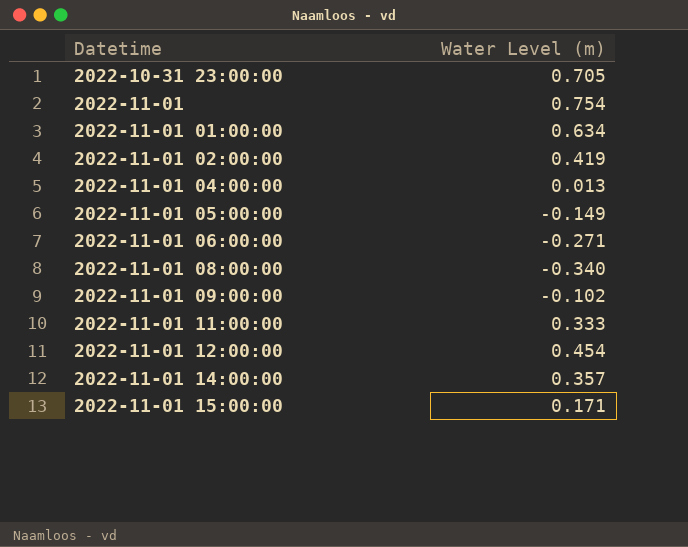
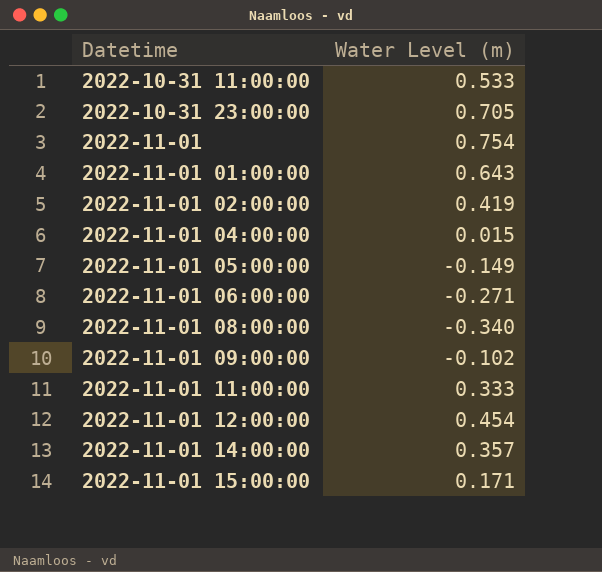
row 2022-10-31 11:00:00: none -> 0.533
2022-11-01 01:00:00 | Water Level (m): 0.634 -> 0.643
2022-11-01 04:00:00 | Water Level (m): 0.013 -> 0.015

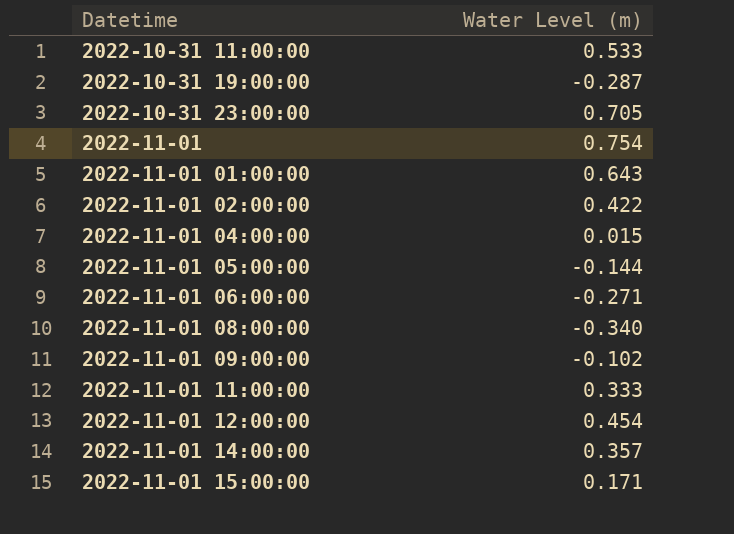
row 2022-10-31 19:00:00: none -> -0.287
2022-11-01 02:00:00 | Water Level (m): 0.419 -> 0.422
2022-11-01 05:00:00 | Water Level (m): -0.149 -> -0.144

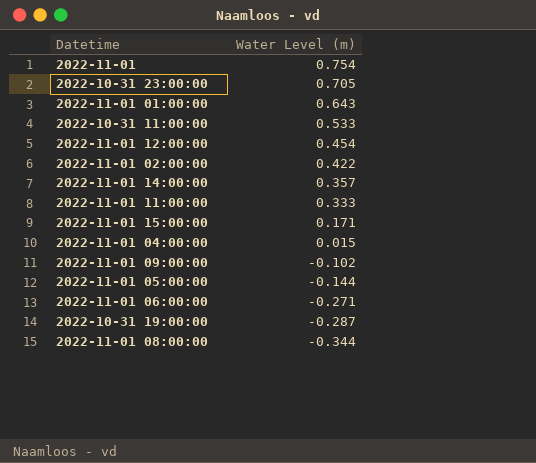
row order: Datetime ascending -> Water Level (m) descending
2022-11-01 08:00:00 | Water Level (m): -0.340 -> -0.344

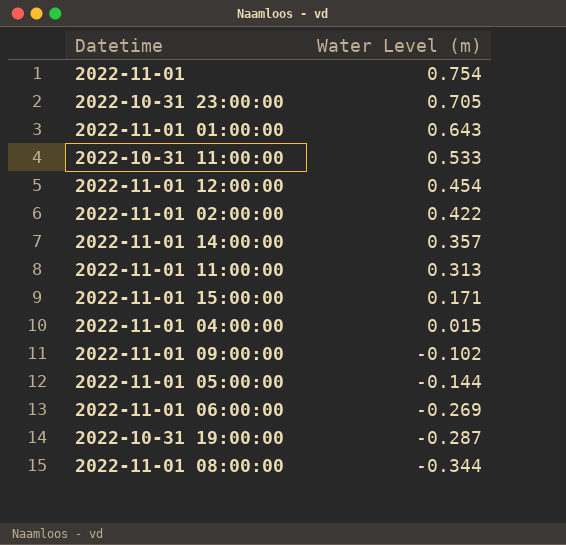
2022-11-01 11:00:00 | Water Level (m): 0.333 -> 0.313
2022-11-01 06:00:00 | Water Level (m): -0.271 -> -0.269

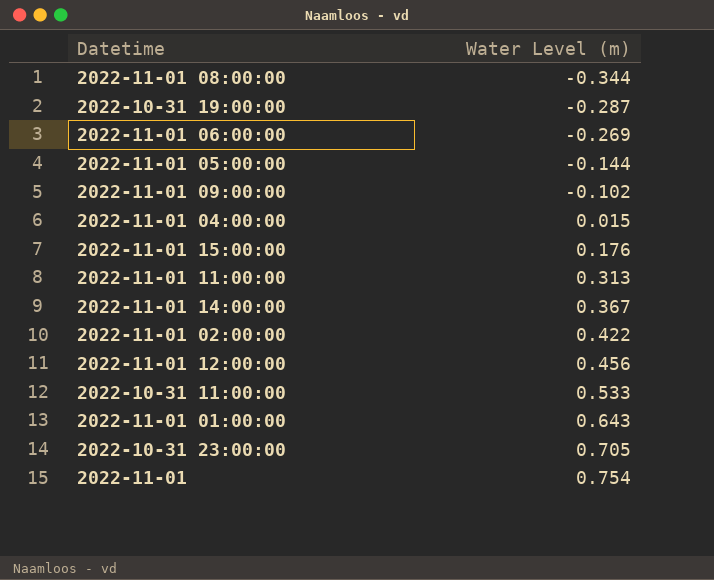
row order: Water Level (m) descending -> Water Level (m) ascending
2022-11-01 15:00:00 | Water Level (m): 0.171 -> 0.176
2022-11-01 14:00:00 | Water Level (m): 0.357 -> 0.367
2022-11-01 12:00:00 | Water Level (m): 0.454 -> 0.456

